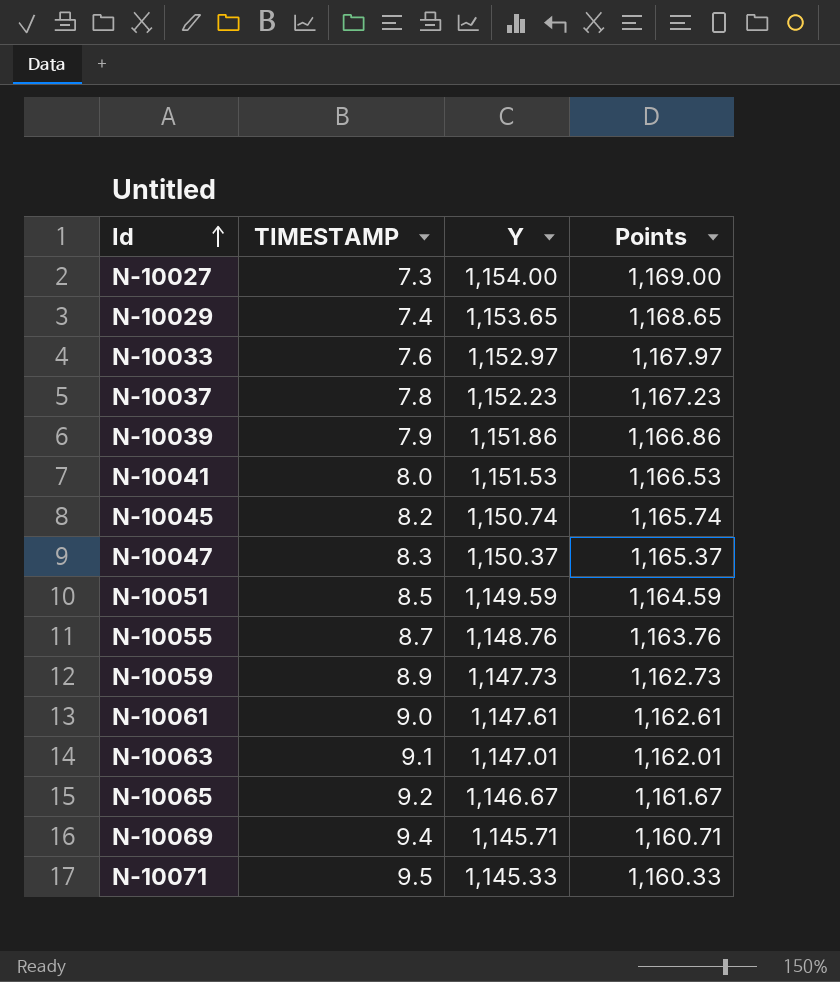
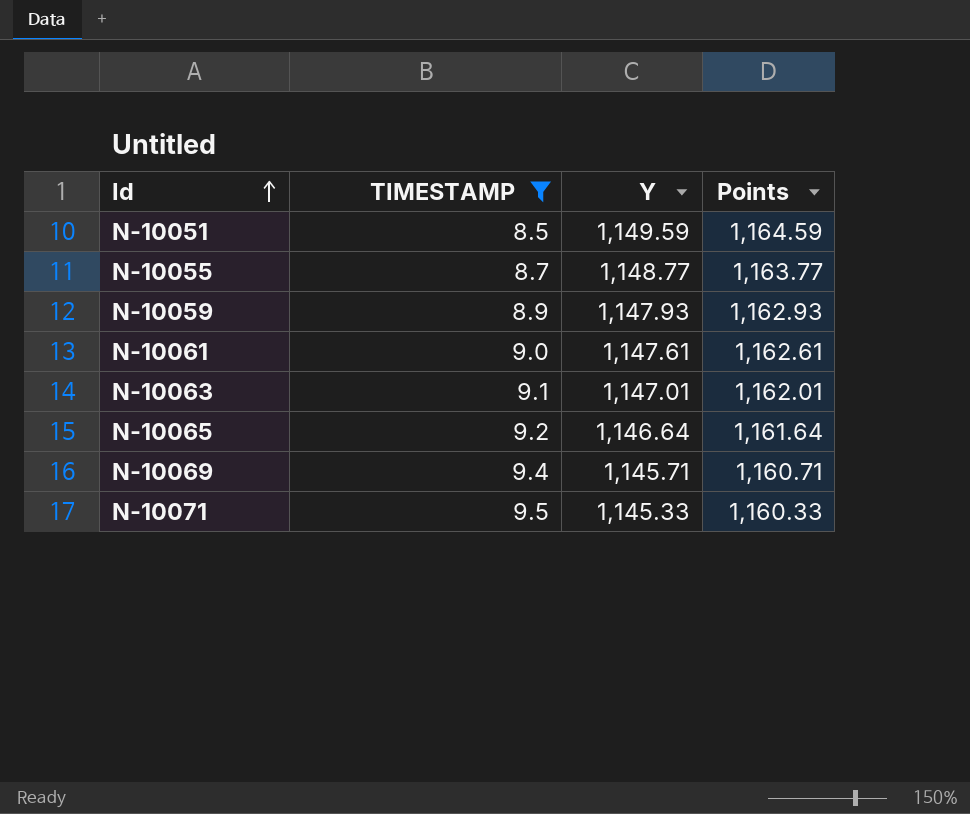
filter: none -> TIMESTAMP >= 8.5
N-10055 | Y: 1,148.76 -> 1,148.77
N-10055 | Points: 1,163.76 -> 1,163.77
N-10059 | Y: 1,147.73 -> 1,147.93
N-10059 | Points: 1,162.73 -> 1,162.93
N-10065 | Y: 1,146.67 -> 1,146.64
N-10065 | Points: 1,161.67 -> 1,161.64

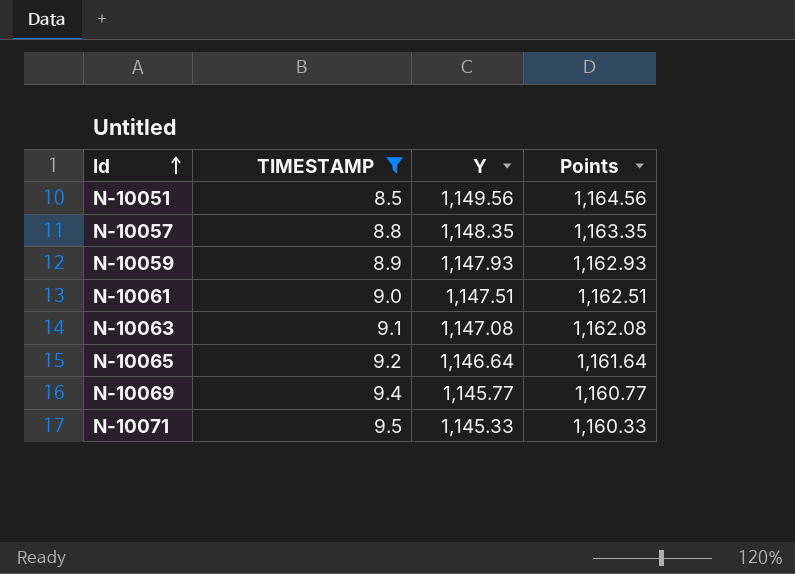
row N-10055: 8.7 | 1,148.77 | 1,163.77 -> none
N-10051 | Y: 1,149.59 -> 1,149.56
N-10051 | Points: 1,164.59 -> 1,164.56
row N-10057: none -> 8.8 | 1,148.35 | 1,163.35
N-10061 | Y: 1,147.61 -> 1,147.51
N-10061 | Points: 1,162.61 -> 1,162.51
N-10063 | Y: 1,147.01 -> 1,147.08
N-10063 | Points: 1,162.01 -> 1,162.08
N-10069 | Y: 1,145.71 -> 1,145.77
N-10069 | Points: 1,160.71 -> 1,160.77

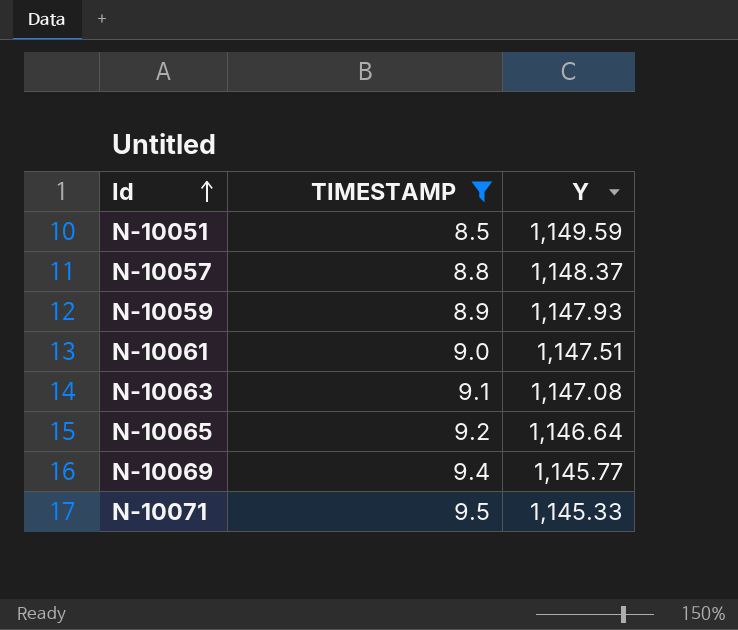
column Points | formula: [Y] + 15 -> none
N-10051 | Y: 1,149.56 -> 1,149.59
N-10057 | Y: 1,148.35 -> 1,148.37

